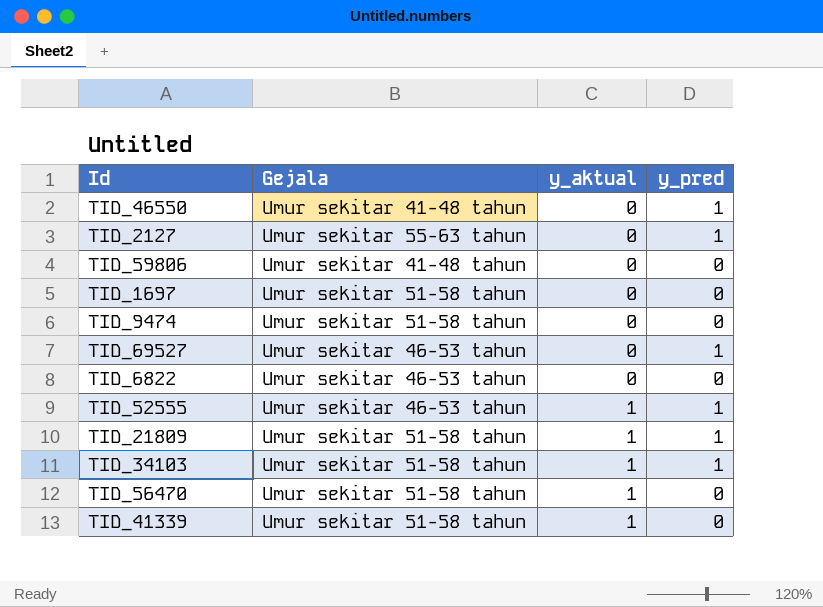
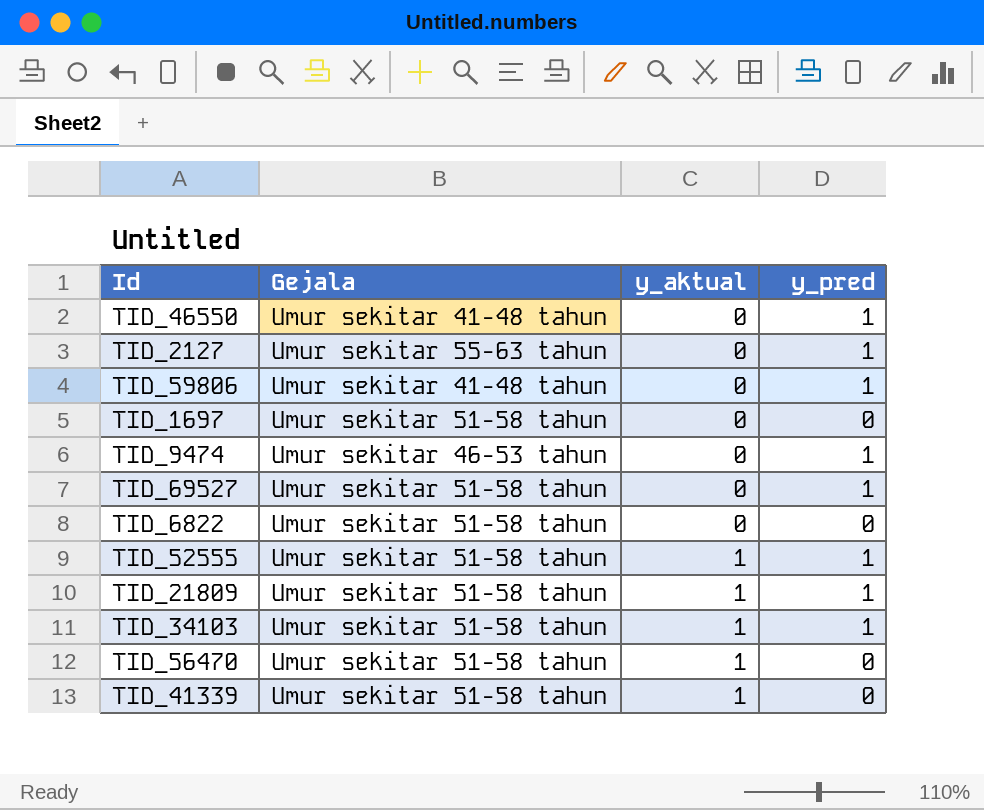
TID_59806 | y_pred: 0 -> 1
TID_9474 | Gejala: Umur sekitar 51-58 tahun -> Umur sekitar 46-53 tahun
TID_9474 | y_pred: 0 -> 1
TID_69527 | Gejala: Umur sekitar 46-53 tahun -> Umur sekitar 51-58 tahun
TID_6822 | Gejala: Umur sekitar 46-53 tahun -> Umur sekitar 51-58 tahun
TID_52555 | Gejala: Umur sekitar 46-53 tahun -> Umur sekitar 51-58 tahun

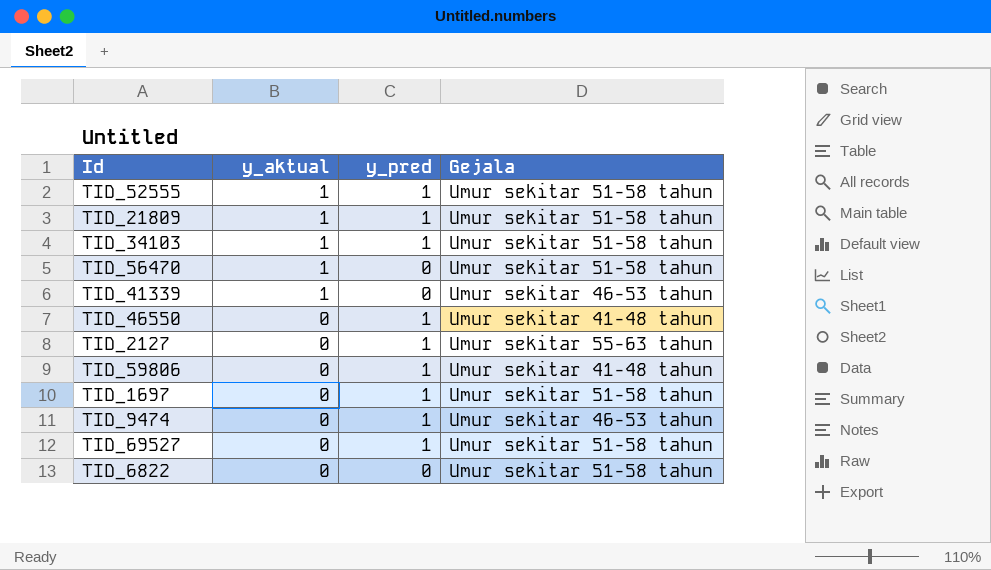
row order: y_aktual ascending -> y_aktual descending
column Gejala | position: 2 -> 4
TID_41339 | Gejala: Umur sekitar 51-58 tahun -> Umur sekitar 46-53 tahun
TID_1697 | y_pred: 0 -> 1

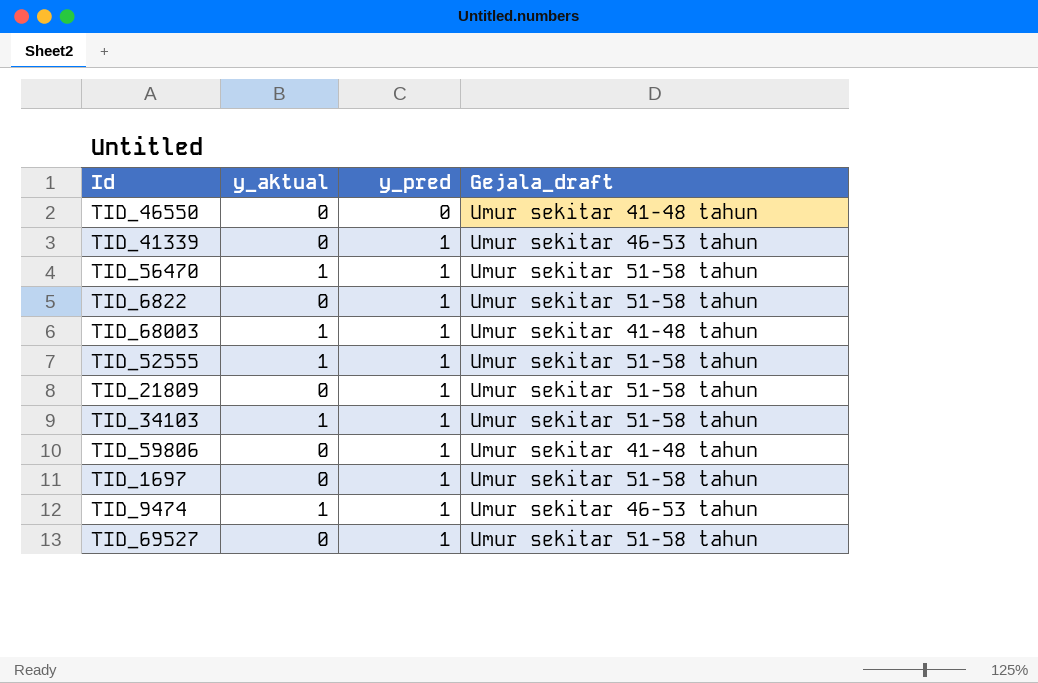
row order: y_aktual descending -> y_pred ascending
column name: Gejala -> Gejala_draft
row TID_2127: 0 | 1 | Umur sekitar 55-63 tahun -> none
TID_46550 | y_pred: 1 -> 0
TID_41339 | y_aktual: 1 -> 0
TID_41339 | y_pred: 0 -> 1
TID_56470 | y_pred: 0 -> 1
TID_6822 | y_pred: 0 -> 1
row TID_68003: none -> 1 | 1 | Umur sekitar 41-48 tahun
TID_21809 | y_aktual: 1 -> 0
TID_9474 | y_aktual: 0 -> 1

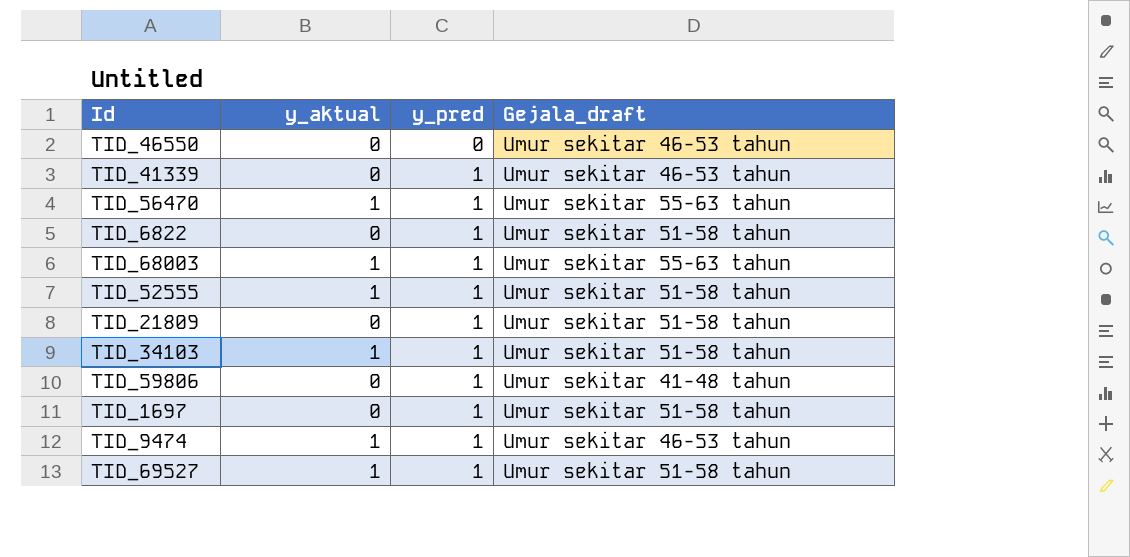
TID_46550 | Gejala_draft: Umur sekitar 41-48 tahun -> Umur sekitar 46-53 tahun
TID_56470 | Gejala_draft: Umur sekitar 51-58 tahun -> Umur sekitar 55-63 tahun
TID_68003 | Gejala_draft: Umur sekitar 41-48 tahun -> Umur sekitar 55-63 tahun
TID_69527 | y_aktual: 0 -> 1

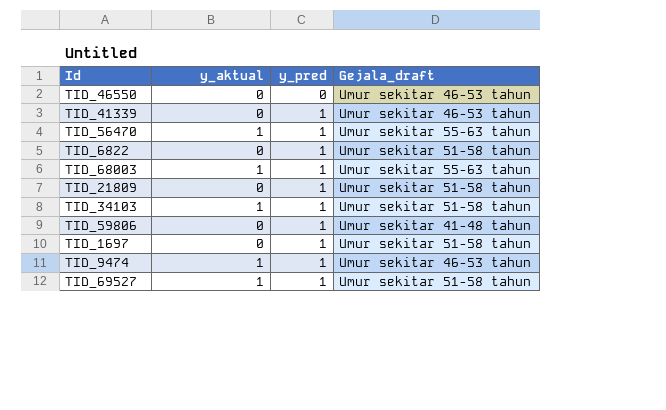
row TID_52555: 1 | 1 | Umur sekitar 51-58 tahun -> none

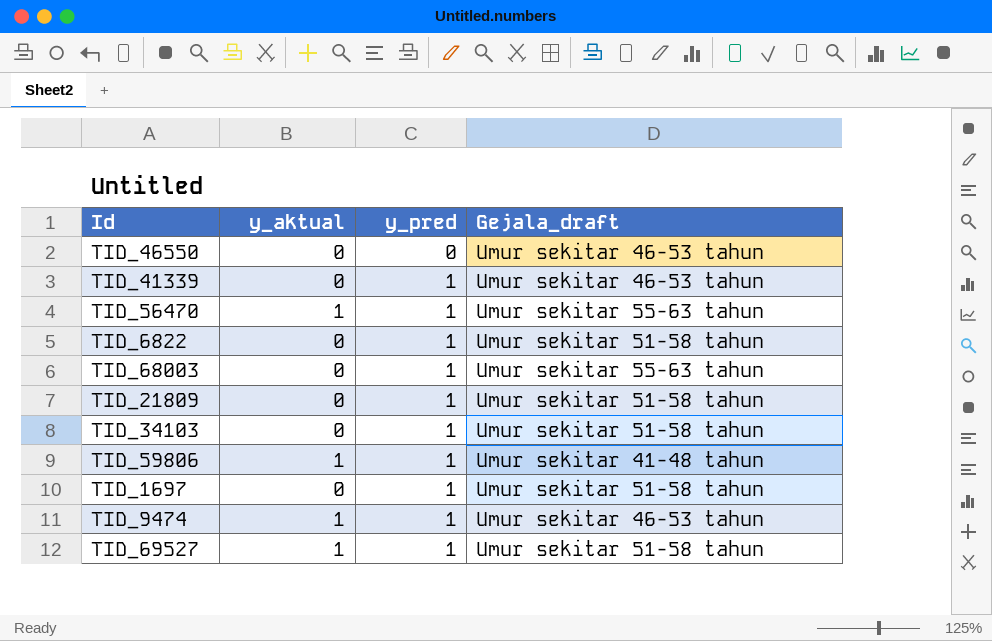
TID_68003 | y_aktual: 1 -> 0
TID_34103 | y_aktual: 1 -> 0
TID_59806 | y_aktual: 0 -> 1

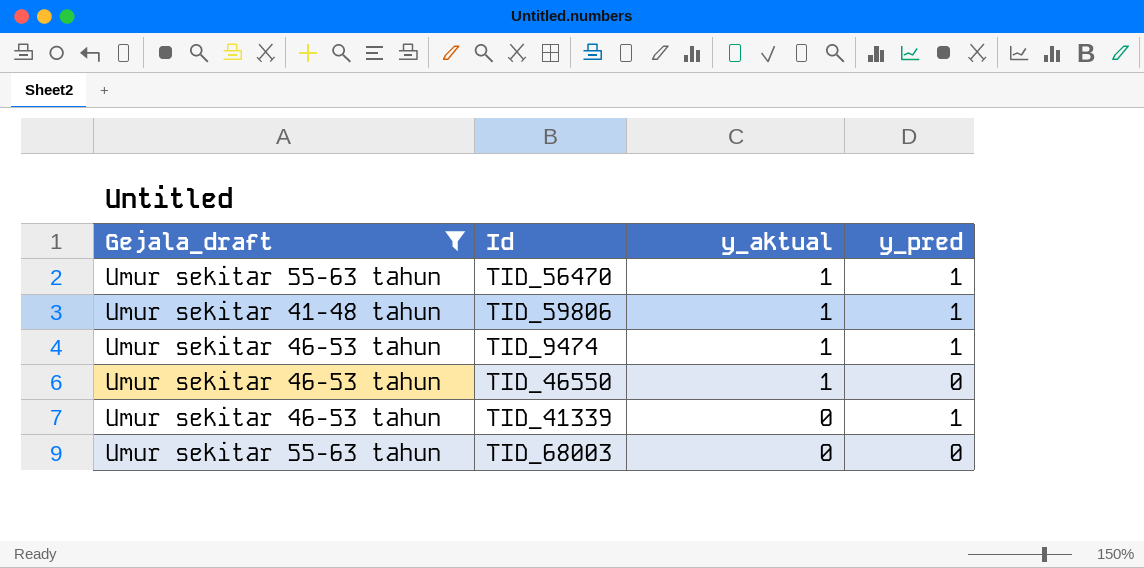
filter: none -> Gejala_draft != Umur sekitar 51-58 tahun
row order: y_pred ascending -> y_aktual descending
column Gejala_draft | position: 4 -> 1
TID_46550 | y_aktual: 0 -> 1
TID_68003 | y_pred: 1 -> 0

